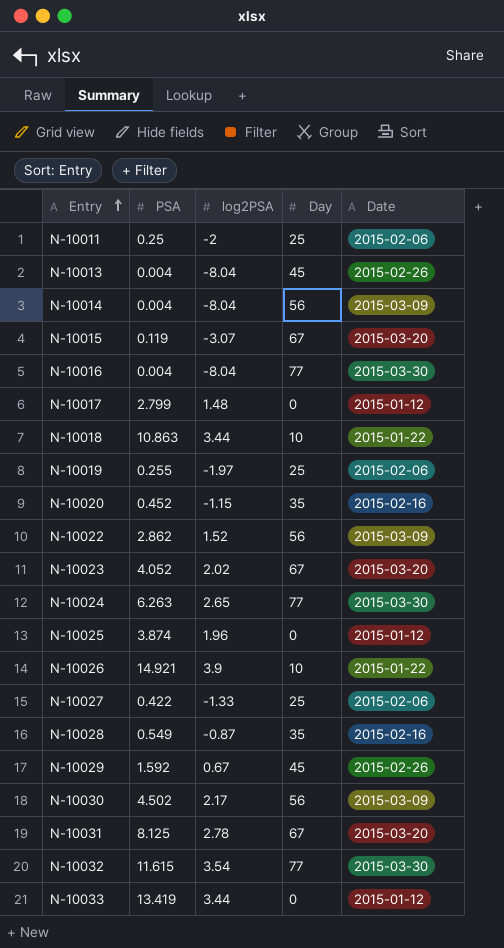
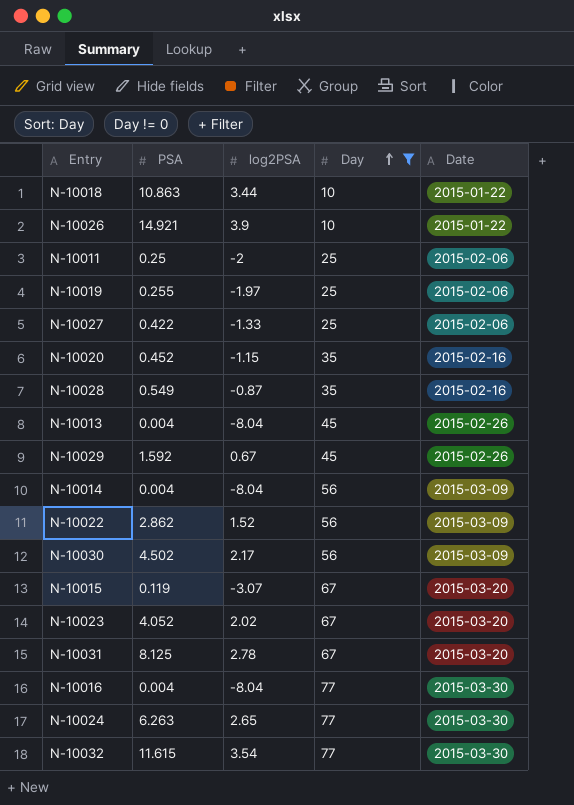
filter: none -> Day != 0
row order: Entry ascending -> Day ascending

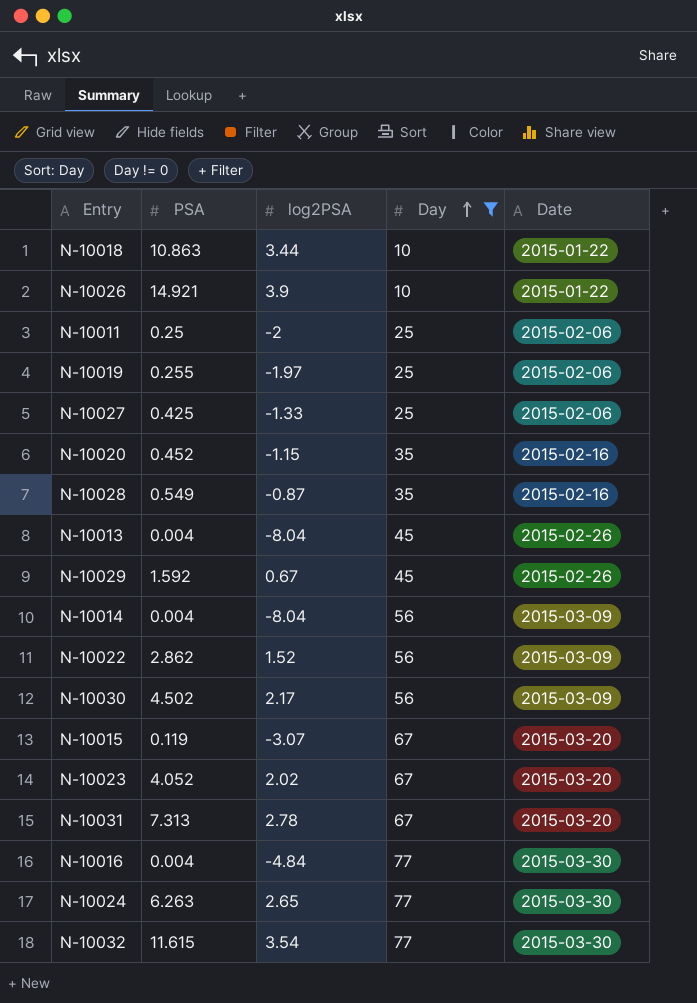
N-10027 | PSA: 0.422 -> 0.425
N-10031 | PSA: 8.125 -> 7.313
N-10016 | log2PSA: -8.04 -> -4.84

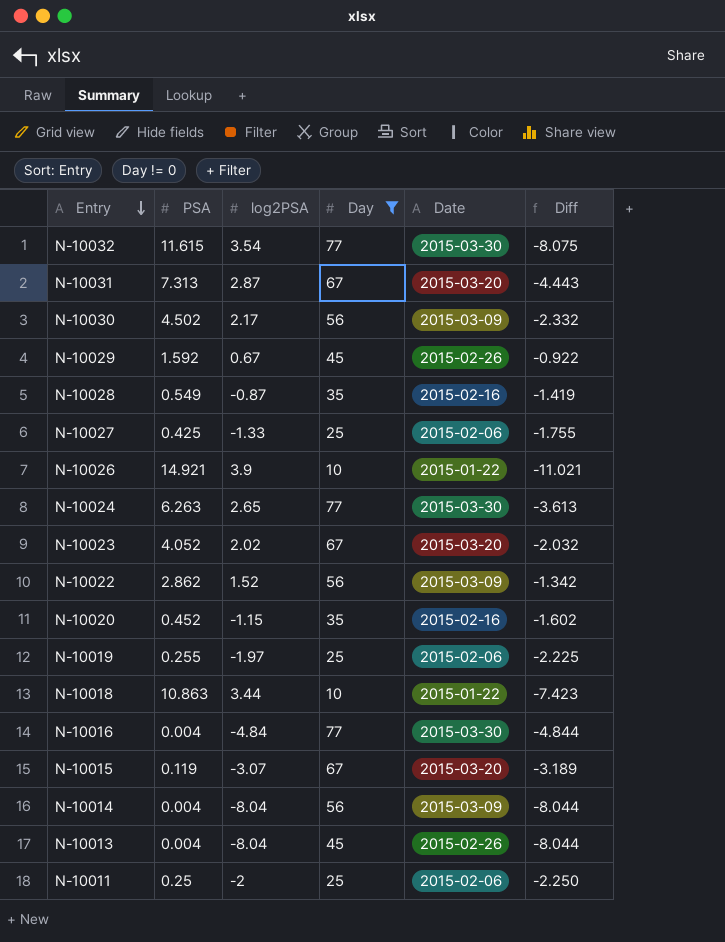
row order: Day ascending -> Entry descending
column Diff | formula: none -> [log2PSA] - [PSA]
N-10031 | log2PSA: 2.78 -> 2.87

